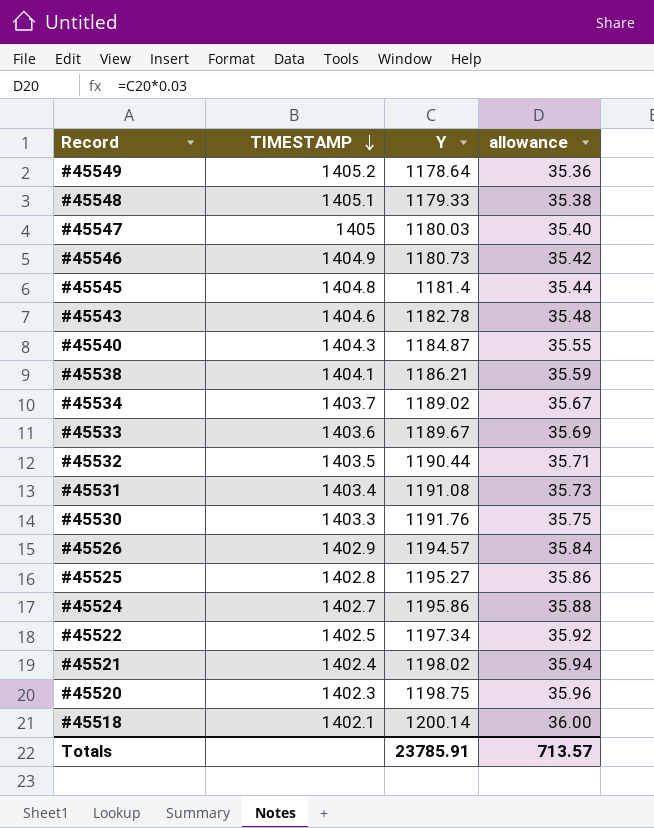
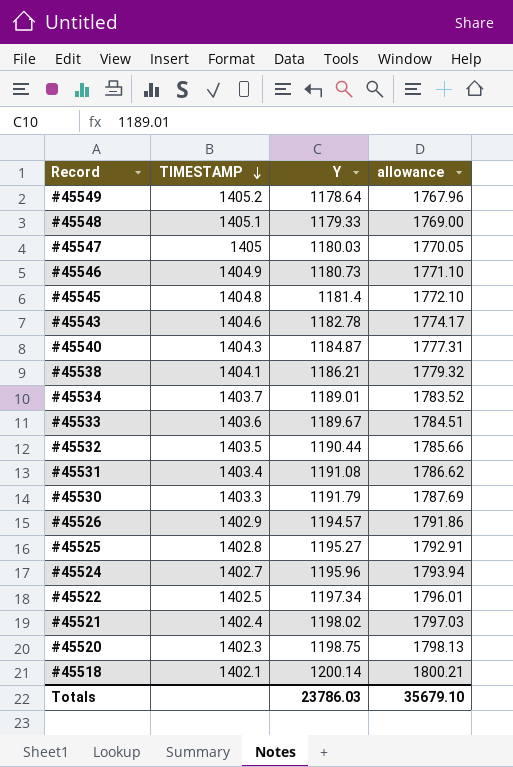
column allowance | formula: [Y] * 0.03 -> [Y] * 1.5
#45534 | Y: 1189.02 -> 1189.01
#45530 | Y: 1191.76 -> 1191.79
#45524 | Y: 1195.86 -> 1195.96
Totals | Y: 23785.91 -> 23786.03
Totals | allowance: 713.57 -> 35679.10

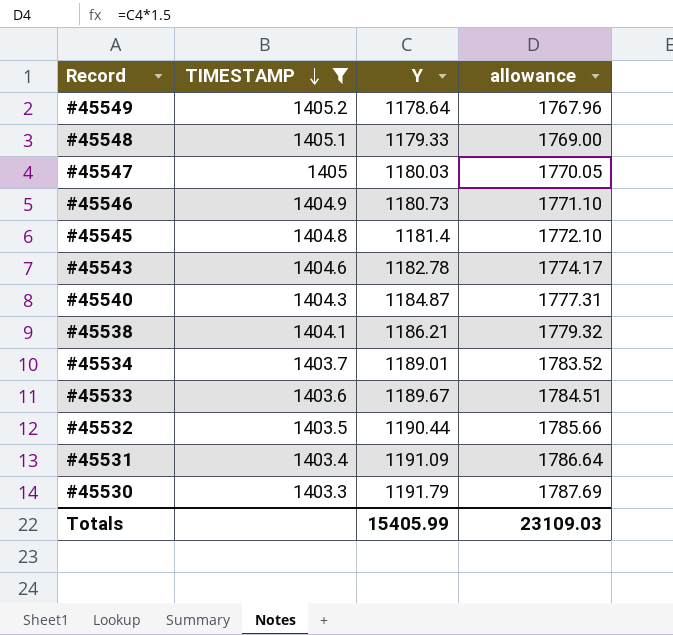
filter: none -> TIMESTAMP >= 1403.3
#45531 | Y: 1191.08 -> 1191.09
#45531 | allowance: 1786.62 -> 1786.64
Totals | Y: 23786.03 -> 15405.99
Totals | allowance: 35679.10 -> 23109.03

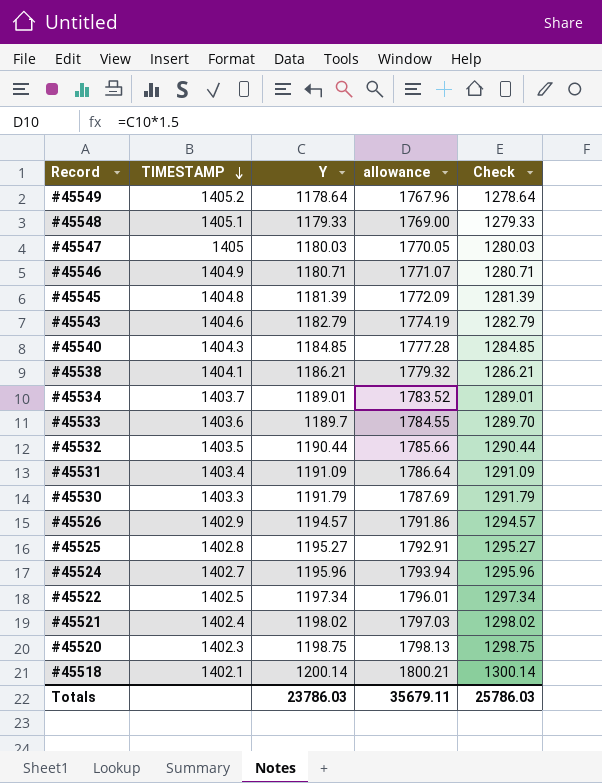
filter: TIMESTAMP >= 1403.3 -> none
column Check | formula: none -> [Y] + 100
#45546 | Y: 1180.73 -> 1180.71
#45546 | allowance: 1771.10 -> 1771.07
#45545 | Y: 1181.4 -> 1181.39
#45545 | allowance: 1772.10 -> 1772.09
#45543 | Y: 1182.78 -> 1182.79
#45543 | allowance: 1774.17 -> 1774.19
#45540 | Y: 1184.87 -> 1184.85
#45540 | allowance: 1777.31 -> 1777.28
#45533 | Y: 1189.67 -> 1189.7
#45533 | allowance: 1784.51 -> 1784.55
Totals | Y: 15405.99 -> 23786.03
Totals | allowance: 23109.03 -> 35679.11

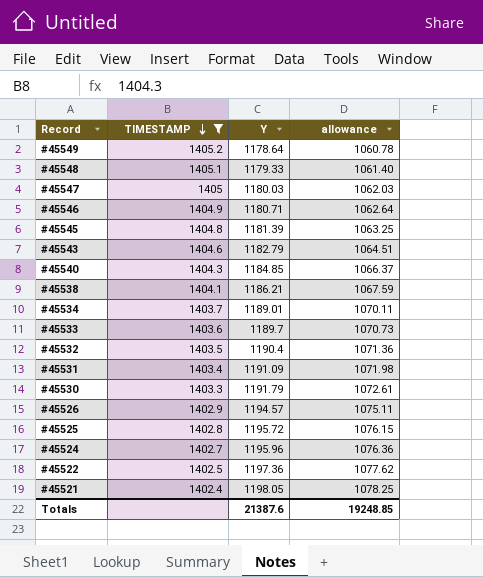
filter: none -> TIMESTAMP >= 1402.4
column Check | formula: [Y] + 100 -> none
column allowance | formula: [Y] * 1.5 -> [Y] * 0.9
#45532 | Y: 1190.44 -> 1190.4
#45525 | Y: 1195.27 -> 1195.72
#45522 | Y: 1197.34 -> 1197.36
#45521 | Y: 1198.02 -> 1198.05
Totals | Y: 23786.03 -> 21387.6
Totals | allowance: 35679.11 -> 19248.85

